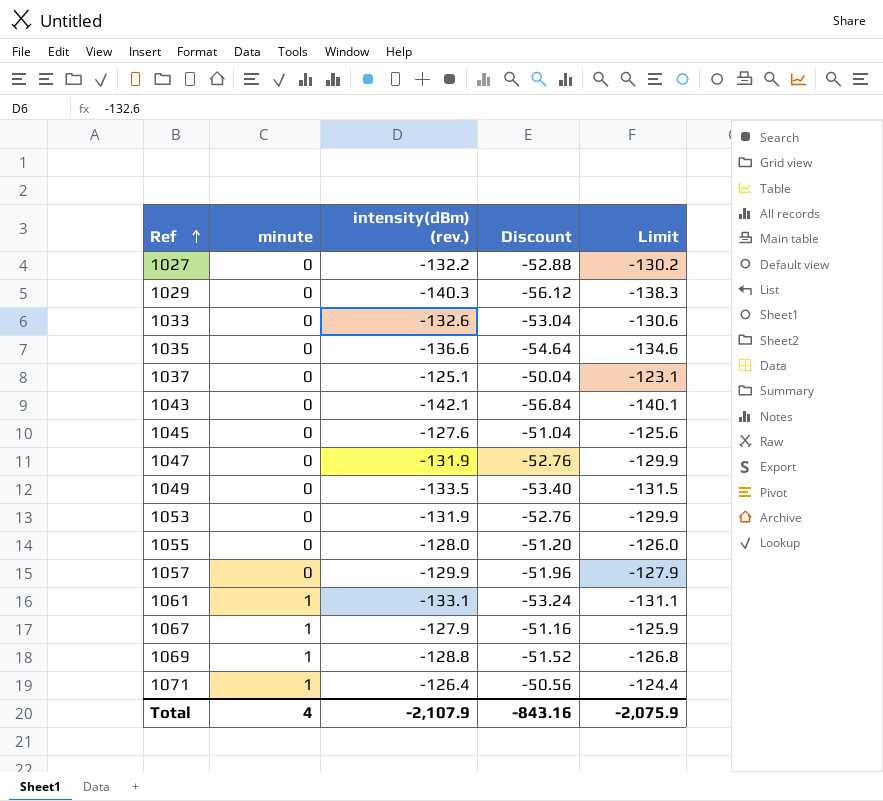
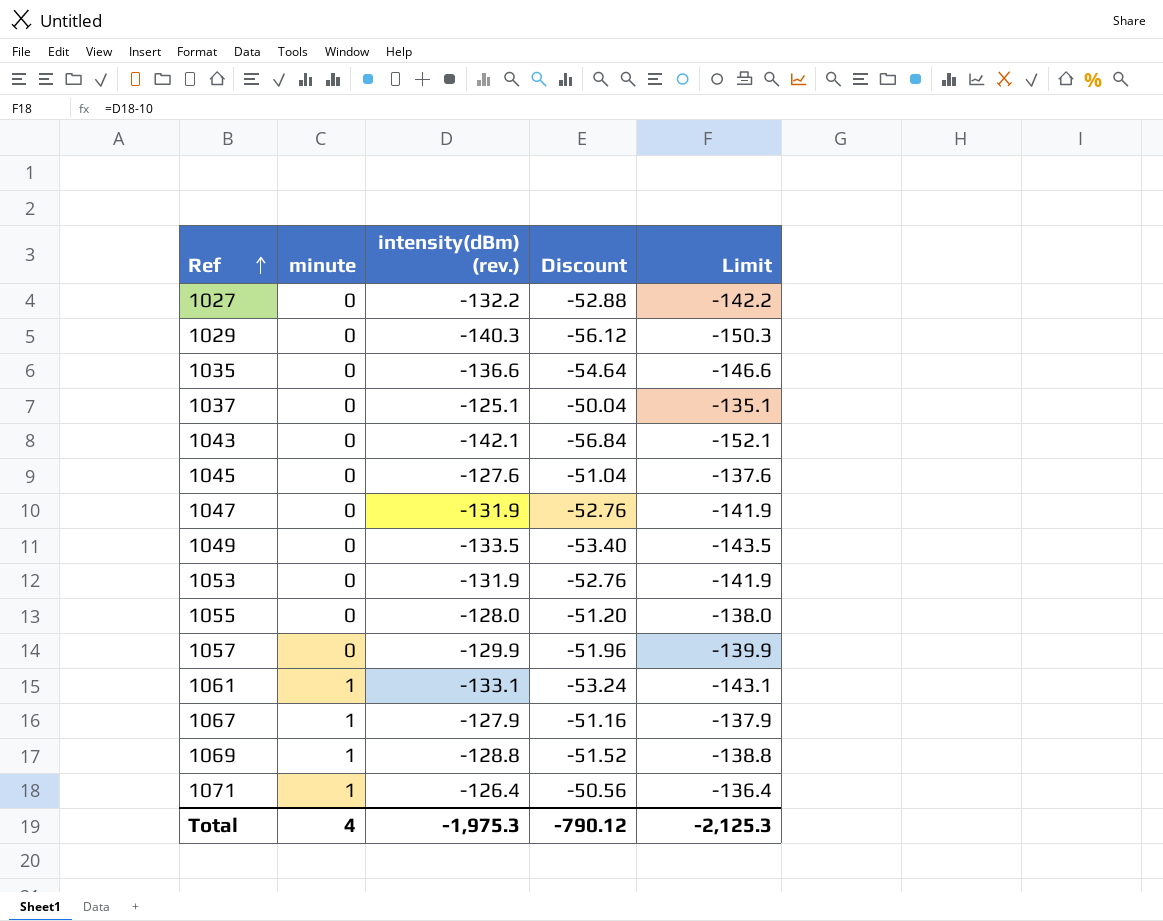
column Limit | formula: [intensity(dBm) (rev.)] + 2 -> [intensity(dBm) (rev.)] - 10
row 1033: 0 | -132.6 | -53.04 | -130.6 -> none
Total | intensity(dBm) (rev.): -2,107.9 -> -1,975.3
Total | Discount: -843.16 -> -790.12
Total | Limit: -2,075.9 -> -2,125.3

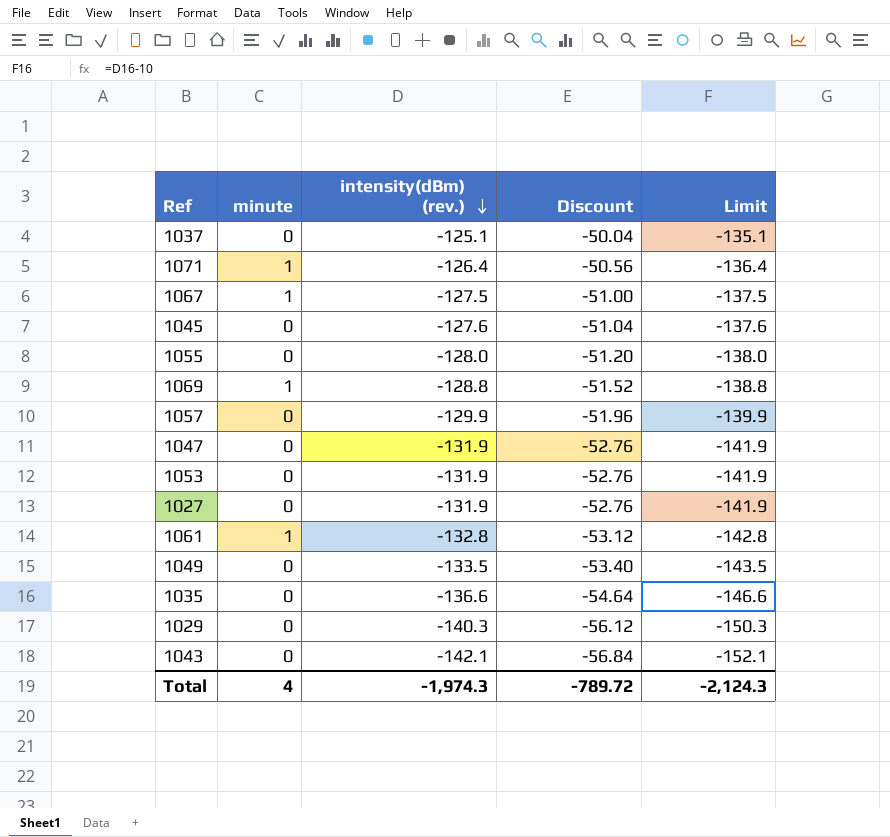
row order: Ref ascending -> intensity(dBm) (rev.) descending
1067 | intensity(dBm) (rev.): -127.9 -> -127.5
1067 | Discount: -51.16 -> -51.00
1067 | Limit: -137.9 -> -137.5
1027 | intensity(dBm) (rev.): -132.2 -> -131.9
1027 | Discount: -52.88 -> -52.76
1027 | Limit: -142.2 -> -141.9
1061 | intensity(dBm) (rev.): -133.1 -> -132.8
1061 | Discount: -53.24 -> -53.12
1061 | Limit: -143.1 -> -142.8
Total | intensity(dBm) (rev.): -1,975.3 -> -1,974.3
Total | Discount: -790.12 -> -789.72
Total | Limit: -2,125.3 -> -2,124.3

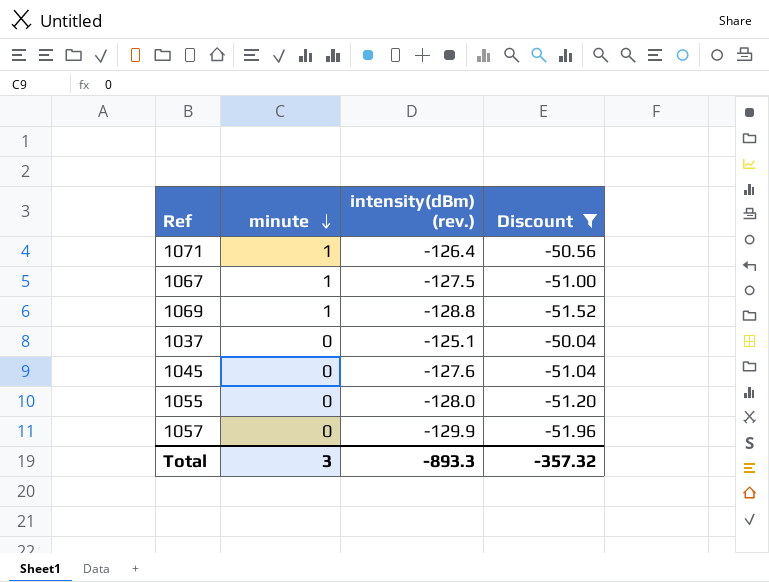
filter: none -> Discount >= -51.96
row order: intensity(dBm) (rev.) descending -> minute descending
column Limit | formula: [intensity(dBm) (rev.)] - 10 -> none
Total | minute: 4 -> 3
Total | intensity(dBm) (rev.): -1,974.3 -> -893.3
Total | Discount: -789.72 -> -357.32

